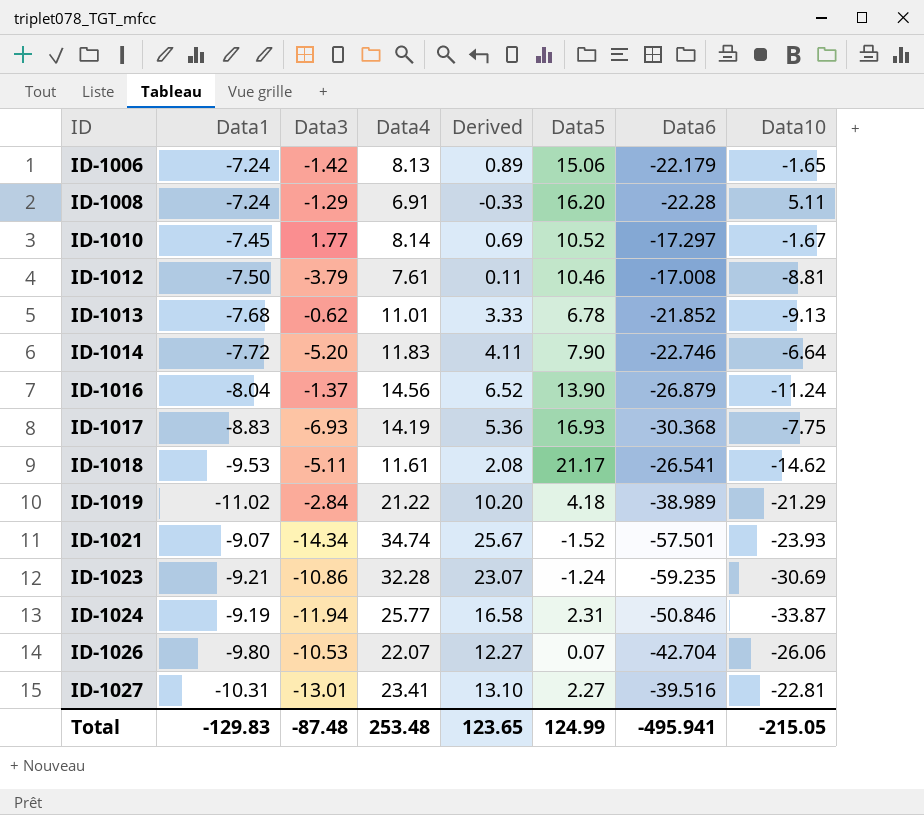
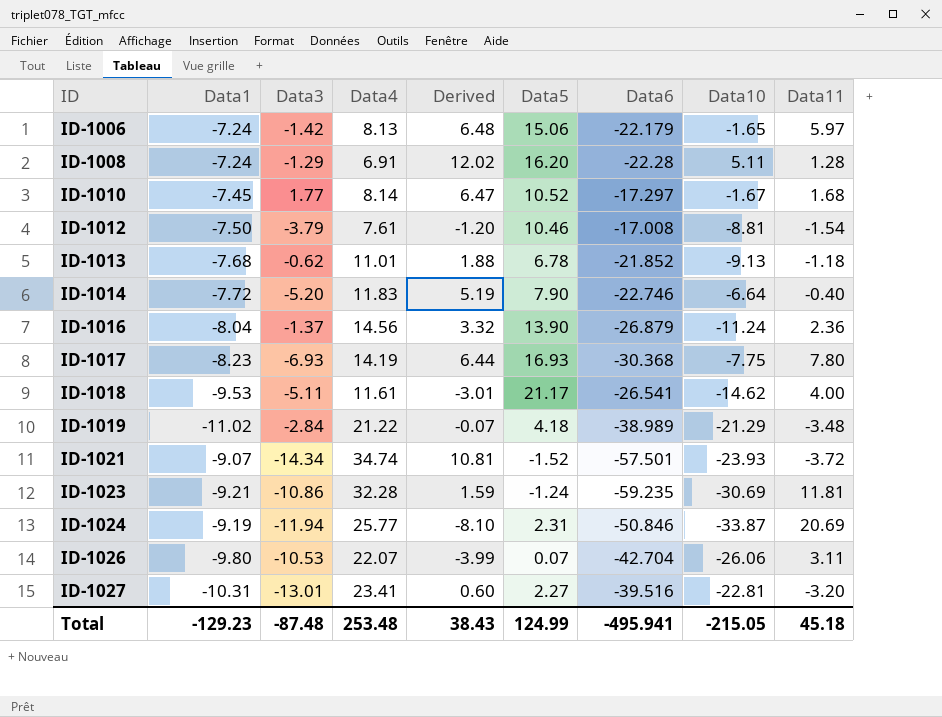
column Derived | formula: [Data1] + [Data4] -> [Data4] + [Data10]
column Data11 | position: none -> 9
ID-1017 | Data1: -8.83 -> -8.23
Total | Data1: -129.83 -> -129.23
Total | Derived: 123.65 -> 38.43

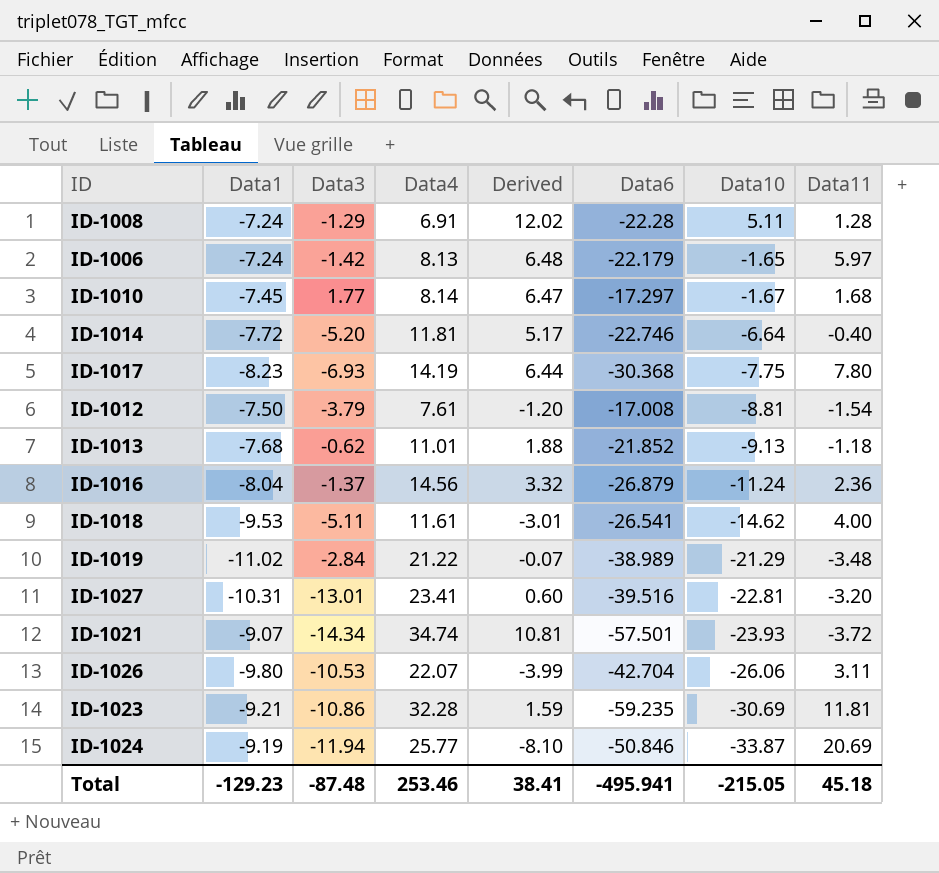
row order: ID ascending -> Data10 descending
column Data5 | position: 6 -> none
ID-1014 | Data4: 11.83 -> 11.81
ID-1014 | Derived: 5.19 -> 5.17
Total | Data4: 253.48 -> 253.46
Total | Derived: 38.43 -> 38.41

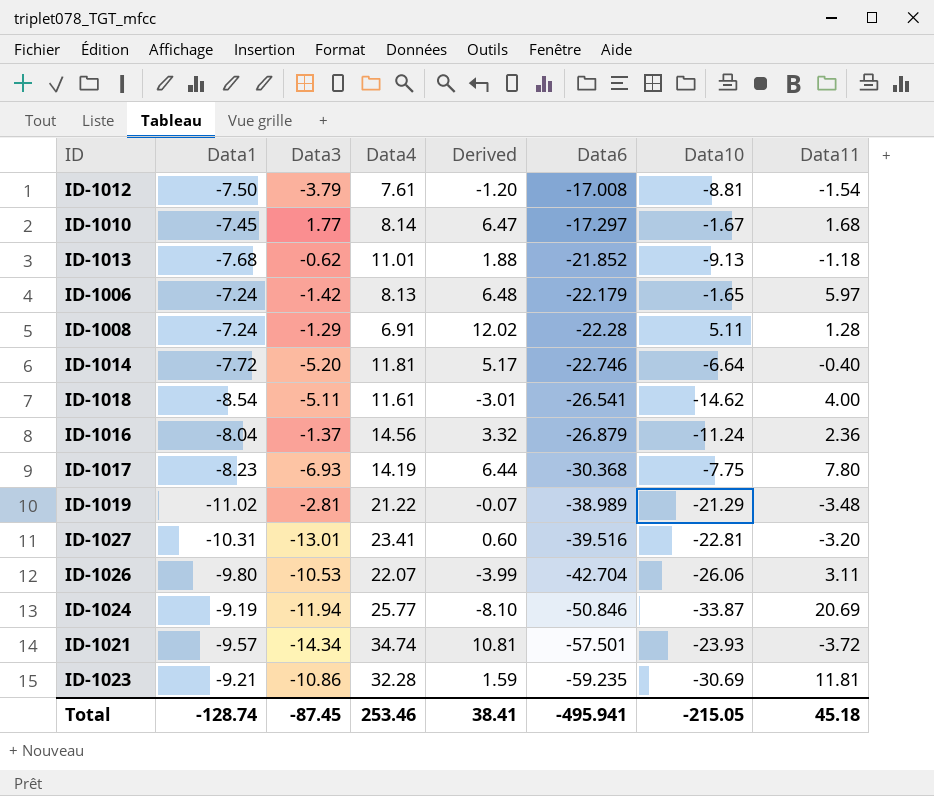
row order: Data10 descending -> Data6 descending
ID-1018 | Data1: -9.53 -> -8.54
ID-1019 | Data3: -2.84 -> -2.81
ID-1021 | Data1: -9.07 -> -9.57
Total | Data1: -129.23 -> -128.74
Total | Data3: -87.48 -> -87.45

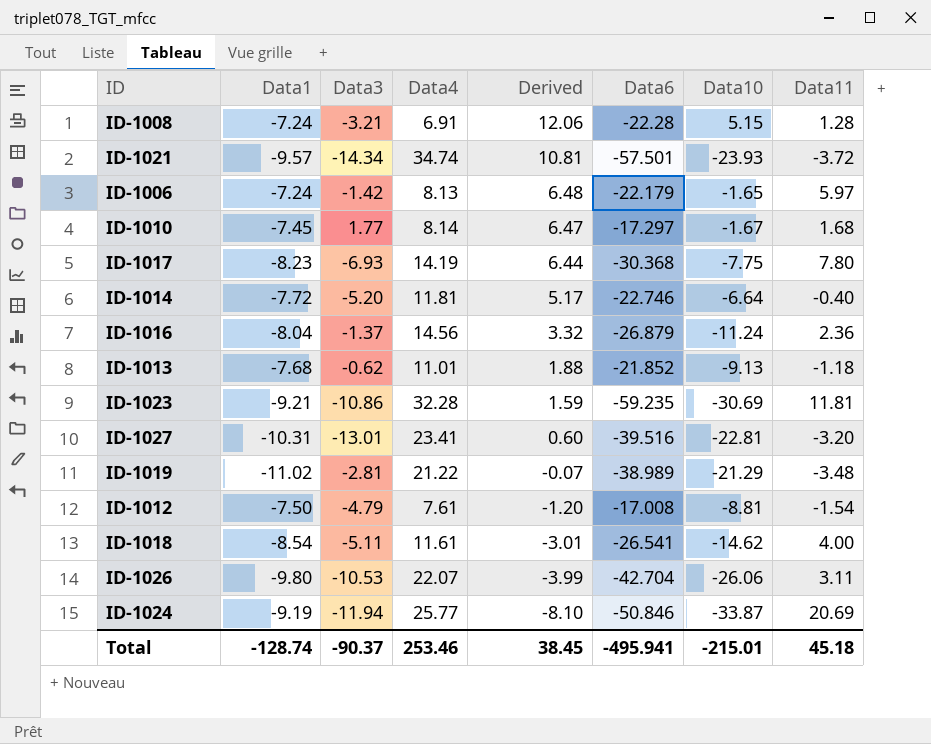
row order: Data6 descending -> Derived descending
ID-1008 | Data3: -1.29 -> -3.21
ID-1008 | Derived: 12.02 -> 12.06
ID-1008 | Data10: 5.11 -> 5.15
ID-1012 | Data3: -3.79 -> -4.79
Total | Data3: -87.45 -> -90.37
Total | Derived: 38.41 -> 38.45
Total | Data10: -215.05 -> -215.01

